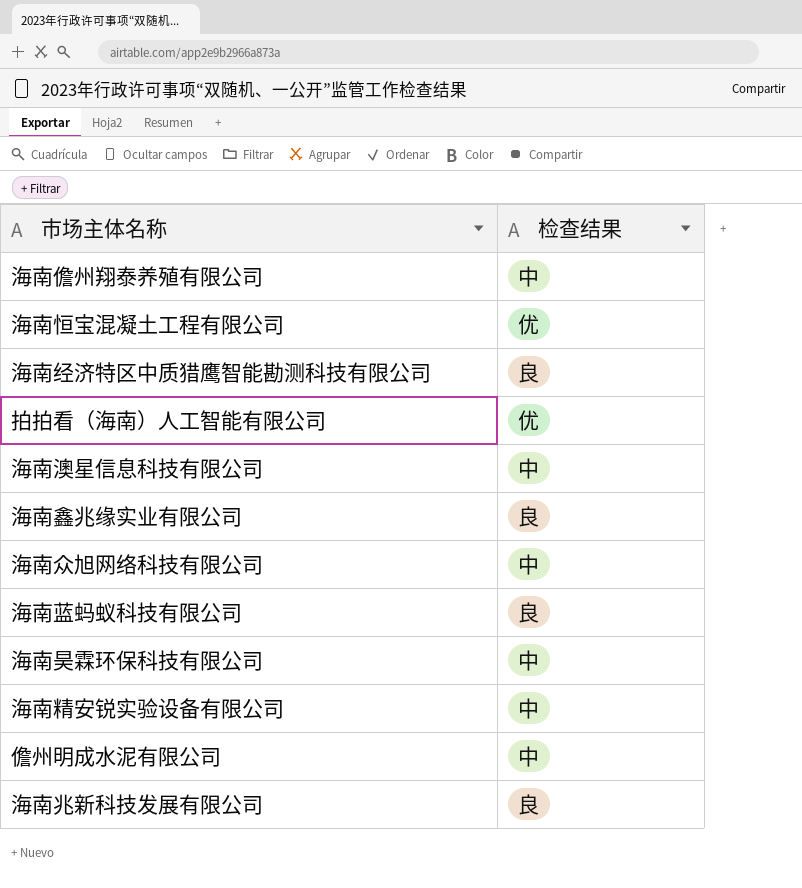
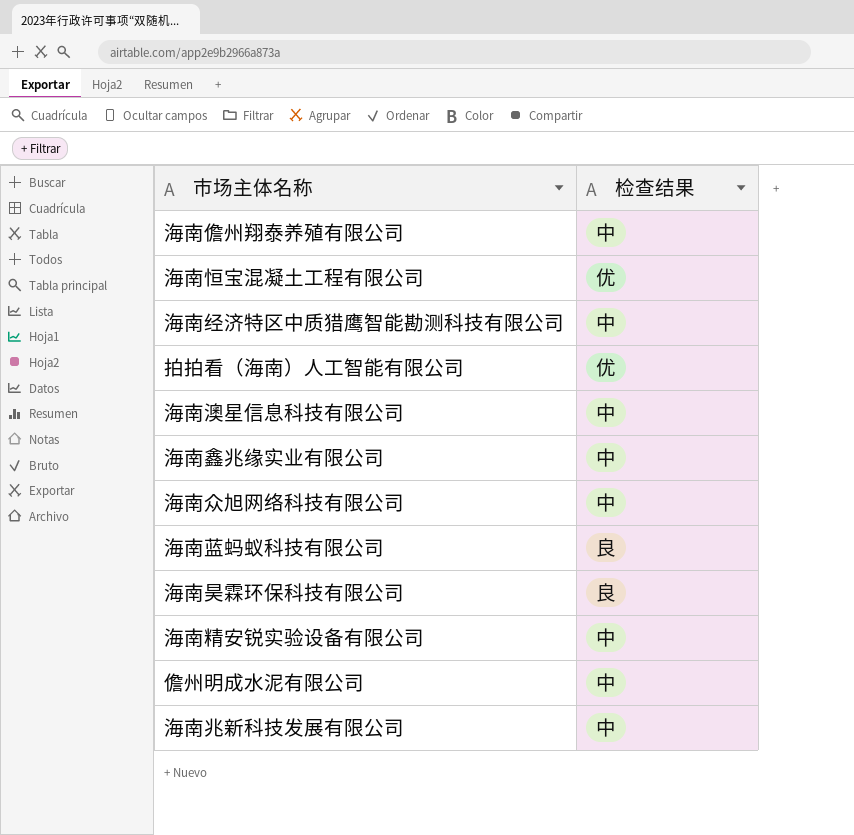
海南经济特区中质猎鹰智能勘测科技有限公司 | 检查结果: 良 -> 中
海南鑫兆缘实业有限公司 | 检查结果: 良 -> 中
海南昊霖环保科技有限公司 | 检查结果: 中 -> 良
海南兆新科技发展有限公司 | 检查结果: 良 -> 中

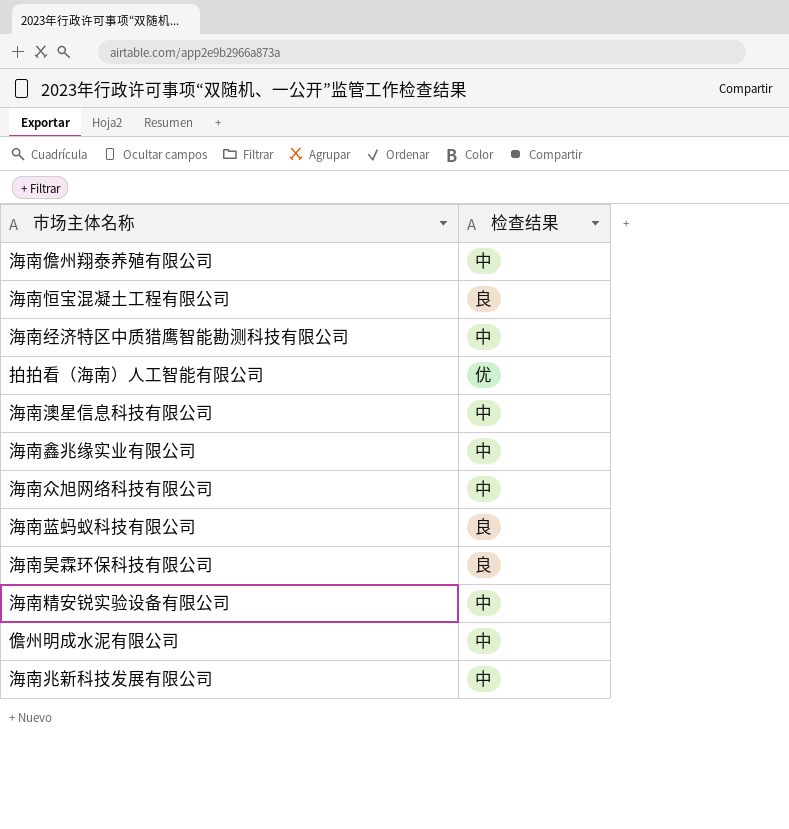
海南恒宝混凝土工程有限公司 | 检查结果: 优 -> 良

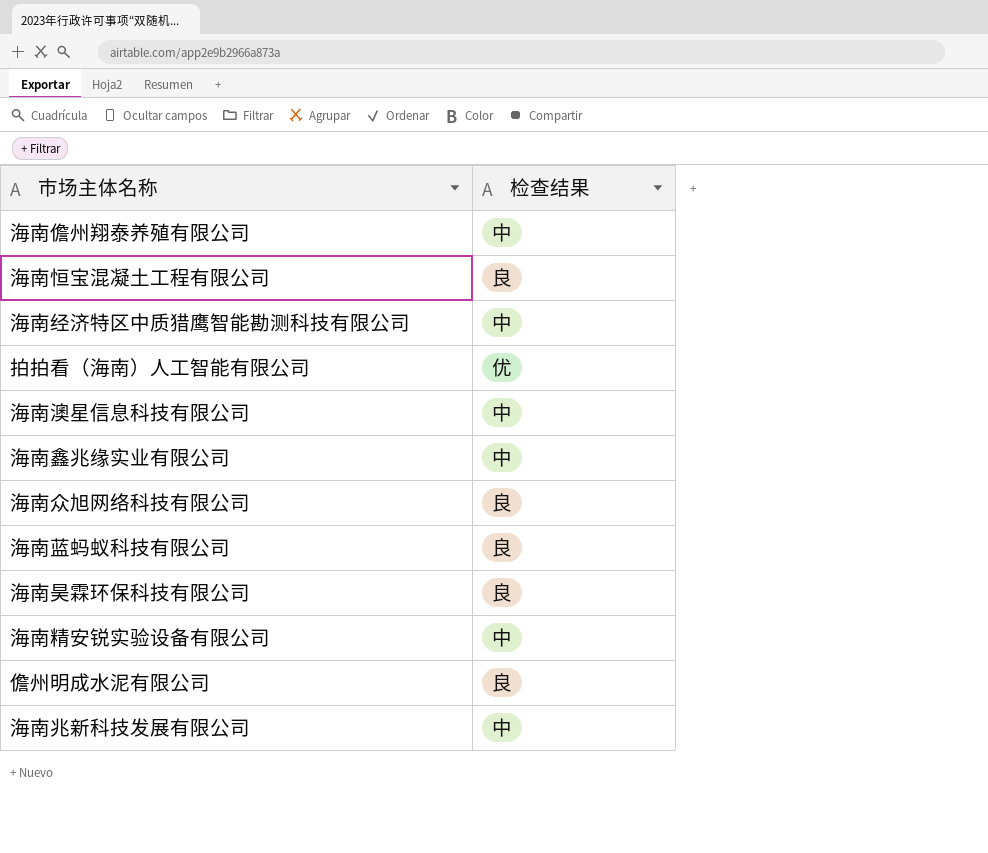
海南众旭网络科技有限公司 | 检查结果: 中 -> 良
儋州明成水泥有限公司 | 检查结果: 中 -> 良

